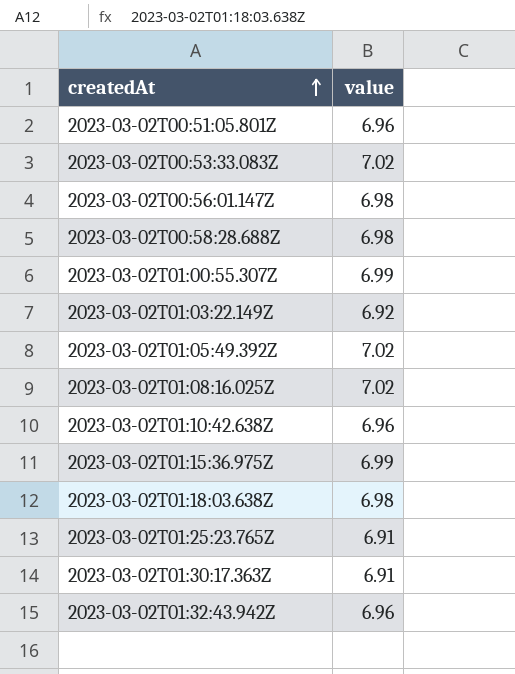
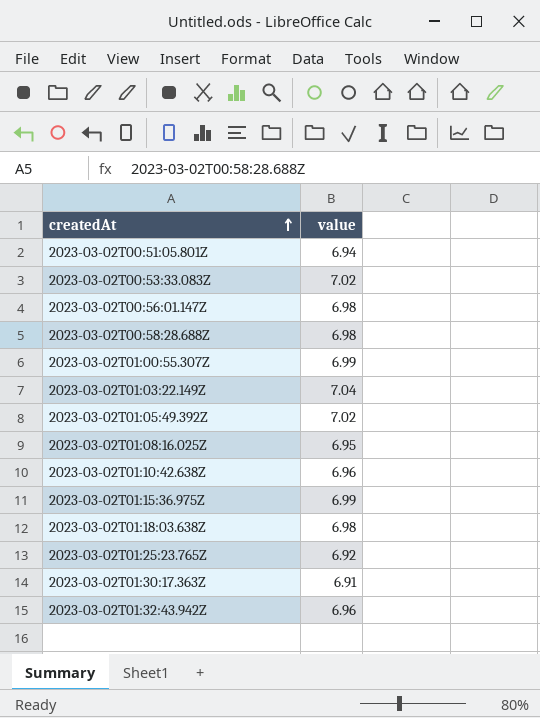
2023-03-02T00:51:05.801Z | value: 6.96 -> 6.94
2023-03-02T01:03:22.149Z | value: 6.92 -> 7.04
2023-03-02T01:08:16.025Z | value: 7.02 -> 6.95
2023-03-02T01:25:23.765Z | value: 6.91 -> 6.92

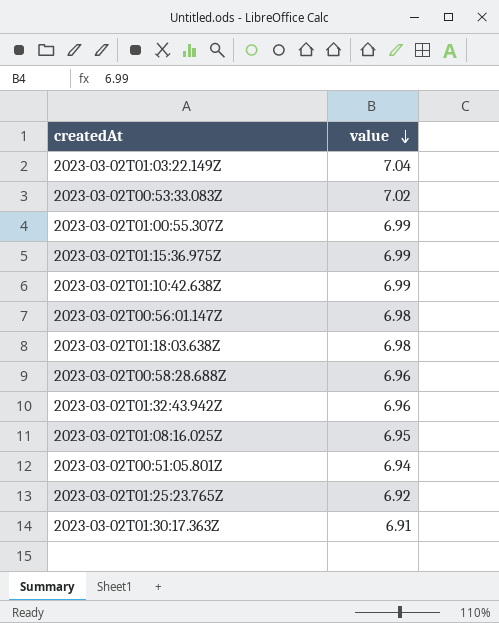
row order: createdAt ascending -> value descending
row 2023-03-02T01:05:49.392Z: 7.02 -> none
2023-03-02T01:10:42.638Z | value: 6.96 -> 6.99
2023-03-02T00:58:28.688Z | value: 6.98 -> 6.96

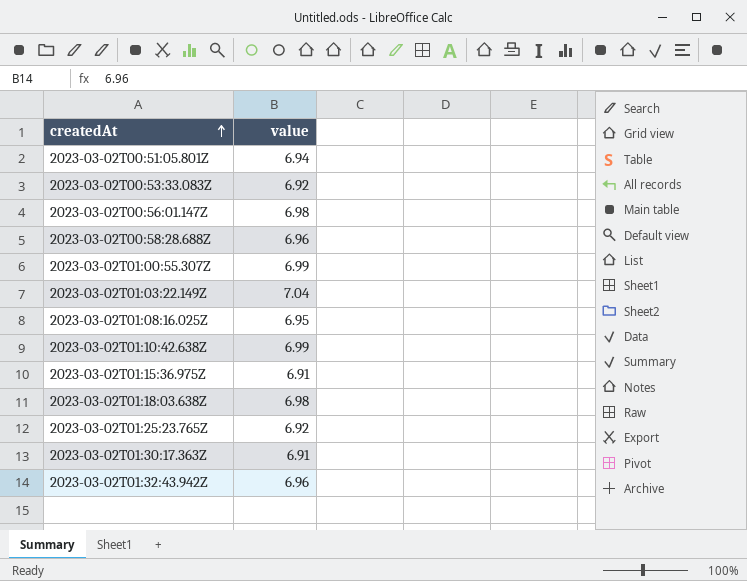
row order: value descending -> createdAt ascending
2023-03-02T00:53:33.083Z | value: 7.02 -> 6.92
2023-03-02T01:15:36.975Z | value: 6.99 -> 6.91

